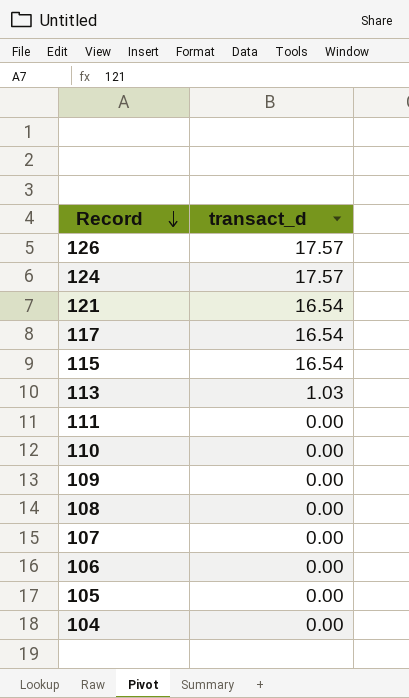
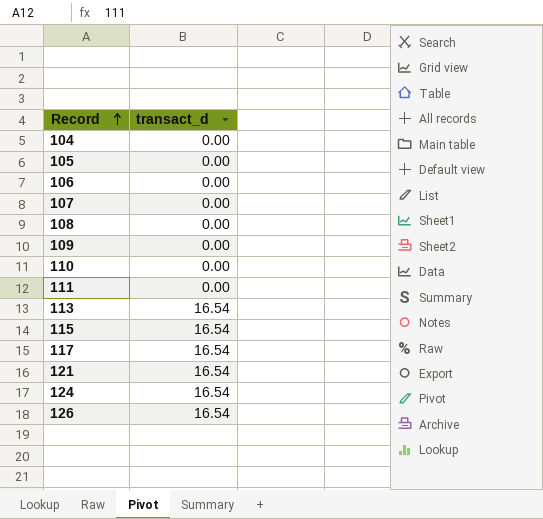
row order: Record descending -> Record ascending
113 | transact_d: 1.03 -> 16.54
124 | transact_d: 17.57 -> 16.54
126 | transact_d: 17.57 -> 16.54

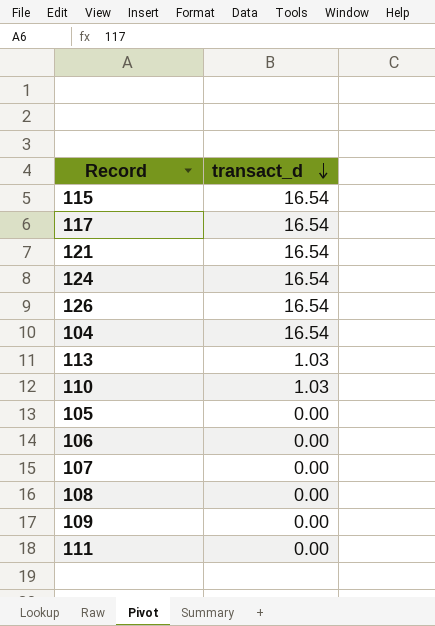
row order: Record ascending -> transact_d descending
104 | transact_d: 0.00 -> 16.54
113 | transact_d: 16.54 -> 1.03
110 | transact_d: 0.00 -> 1.03

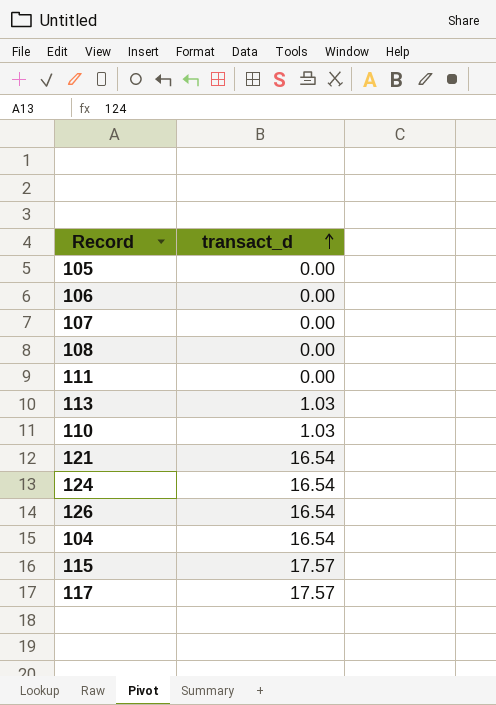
row order: transact_d descending -> transact_d ascending
row 109: 0.00 -> none
115 | transact_d: 16.54 -> 17.57
117 | transact_d: 16.54 -> 17.57

